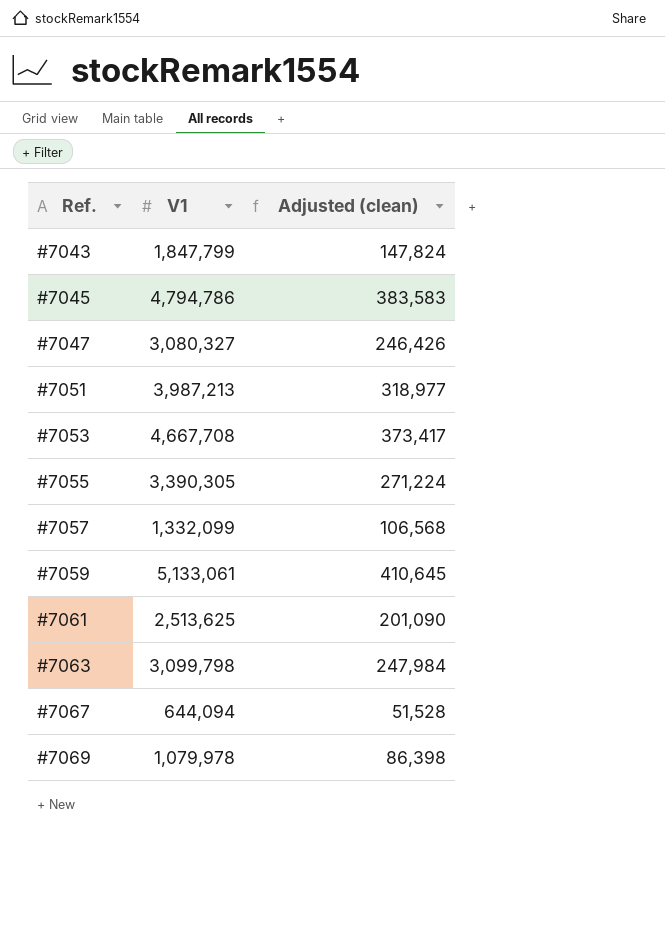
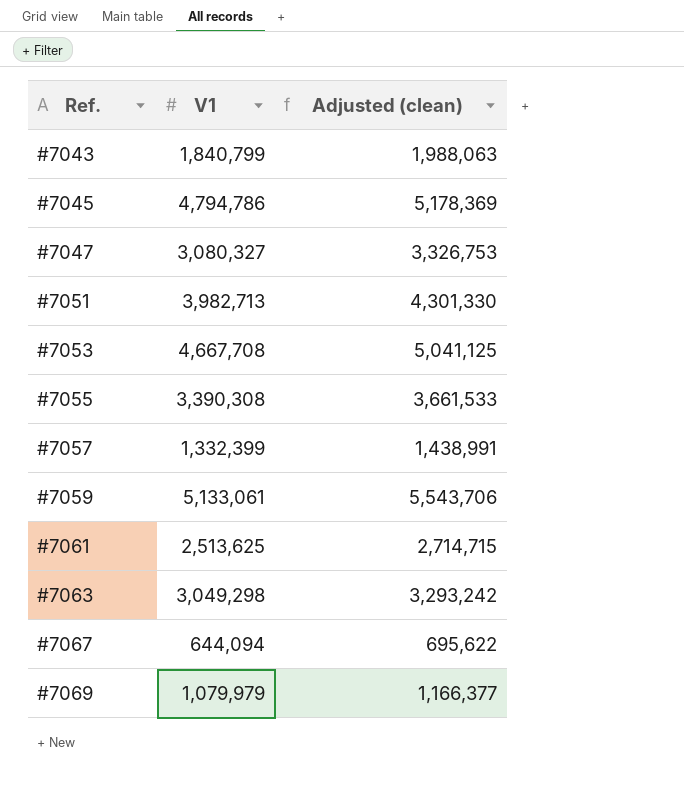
column Adjusted (clean) | formula: [V1] * 0.08 -> [V1] * 1.08
#7043 | V1: 1,847,799 -> 1,840,799
#7051 | V1: 3,987,213 -> 3,982,713
#7055 | V1: 3,390,305 -> 3,390,308
#7057 | V1: 1,332,099 -> 1,332,399
#7063 | V1: 3,099,798 -> 3,049,298
#7069 | V1: 1,079,978 -> 1,079,979

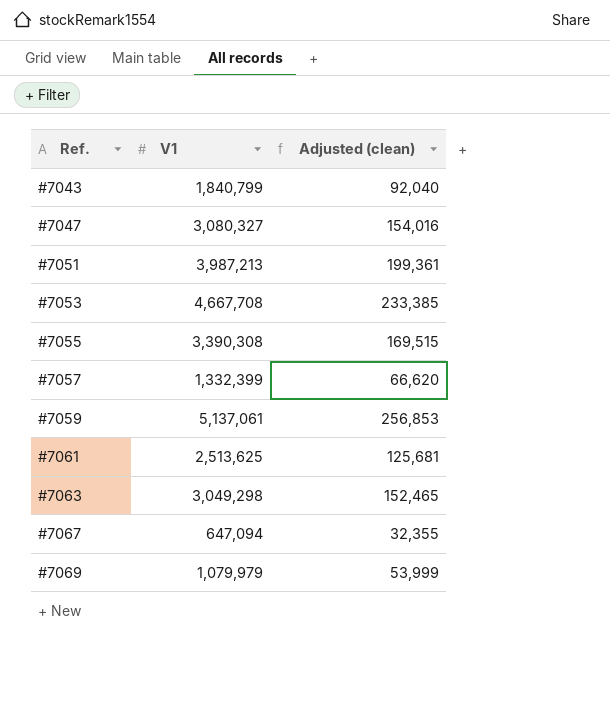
column Adjusted (clean) | formula: [V1] * 1.08 -> [V1] * 0.05
row #7045: 4,794,786 | 5,178,369 -> none
#7051 | V1: 3,982,713 -> 3,987,213
#7059 | V1: 5,133,061 -> 5,137,061
#7067 | V1: 644,094 -> 647,094

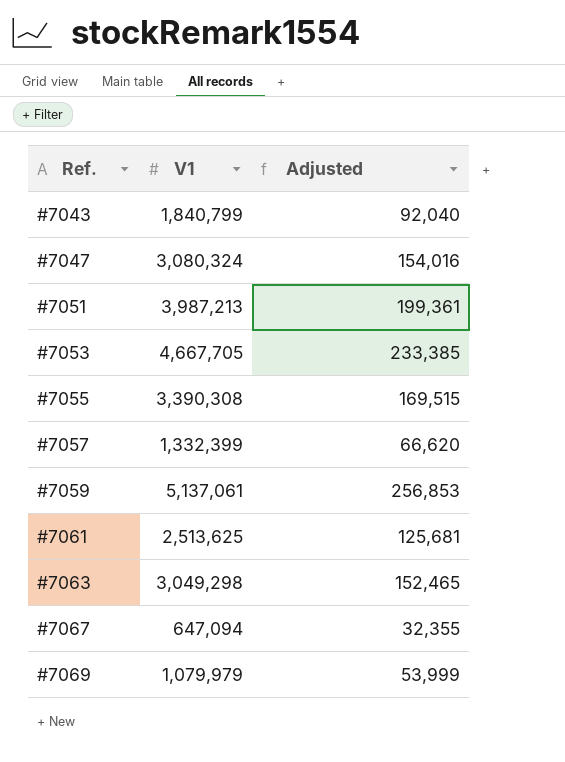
column name: Adjusted (clean) -> Adjusted
#7047 | V1: 3,080,327 -> 3,080,324
#7053 | V1: 4,667,708 -> 4,667,705

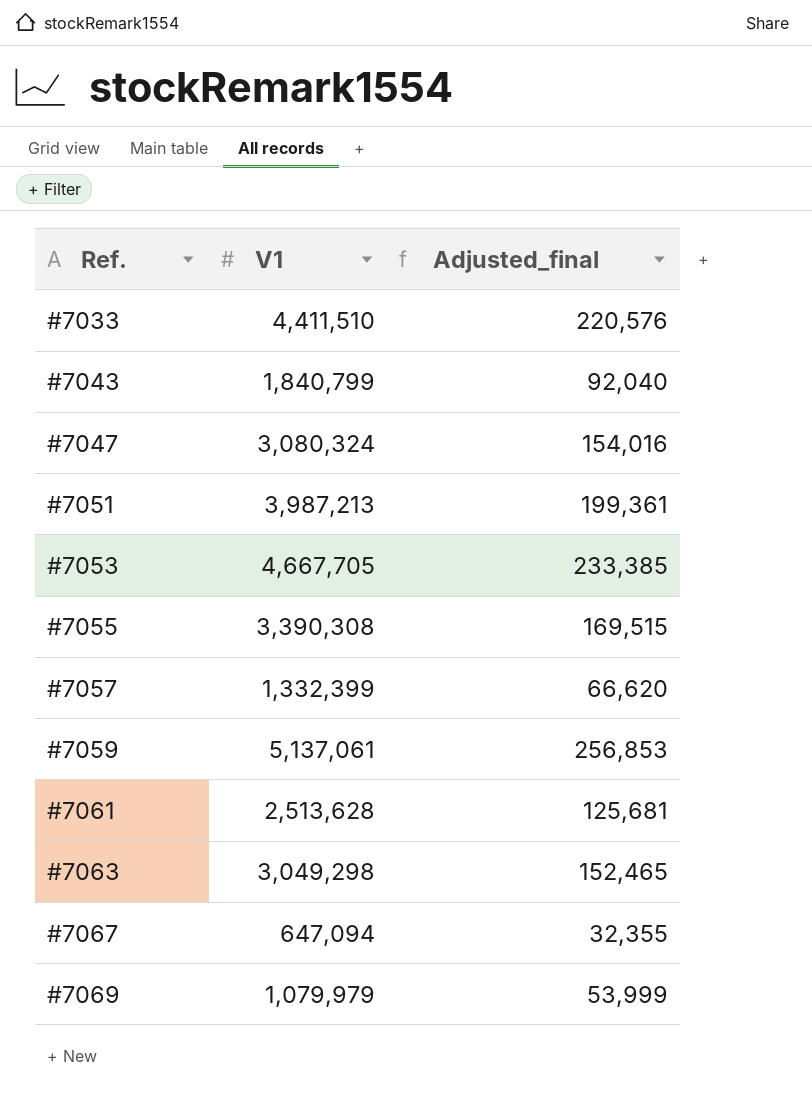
column name: Adjusted -> Adjusted_final
row #7033: none -> 4,411,510 | 220,576
#7061 | V1: 2,513,625 -> 2,513,628

